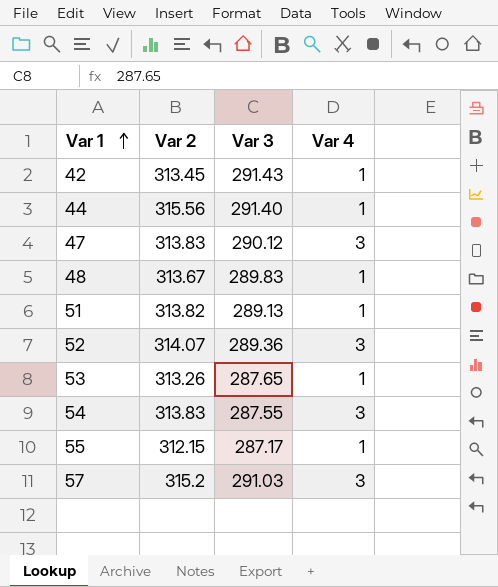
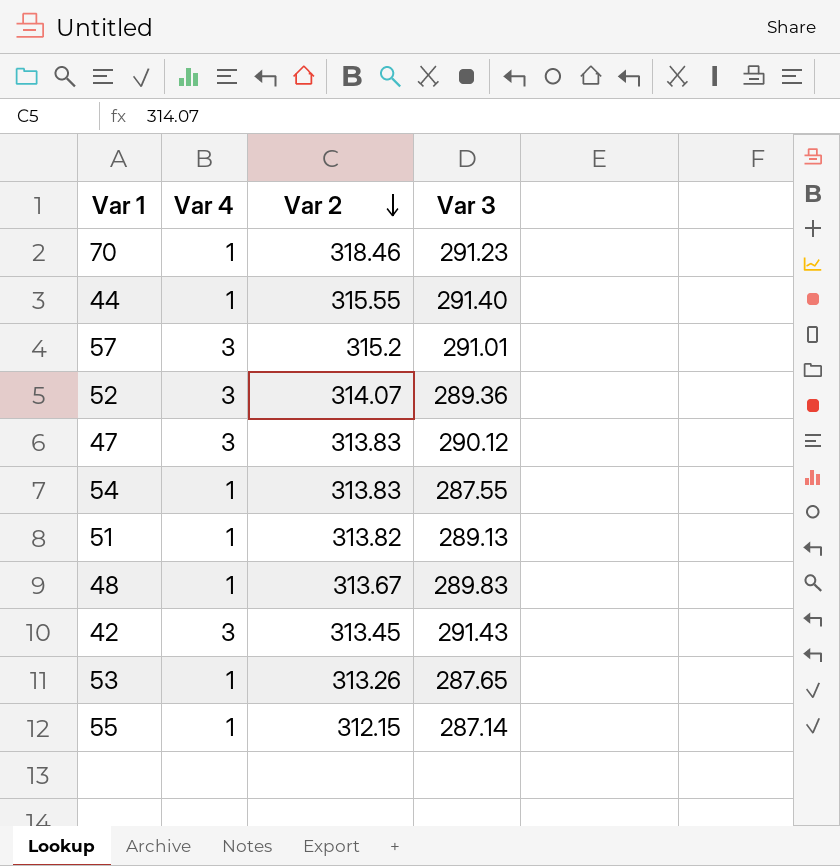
row order: Var 1 ascending -> Var 2 descending
column Var 4 | position: 4 -> 2
row 70: none -> 1 | 318.46 | 291.23
44 | Var 2: 315.56 -> 315.55
57 | Var 3: 291.03 -> 291.01
54 | Var 4: 3 -> 1
42 | Var 4: 1 -> 3
55 | Var 3: 287.17 -> 287.14

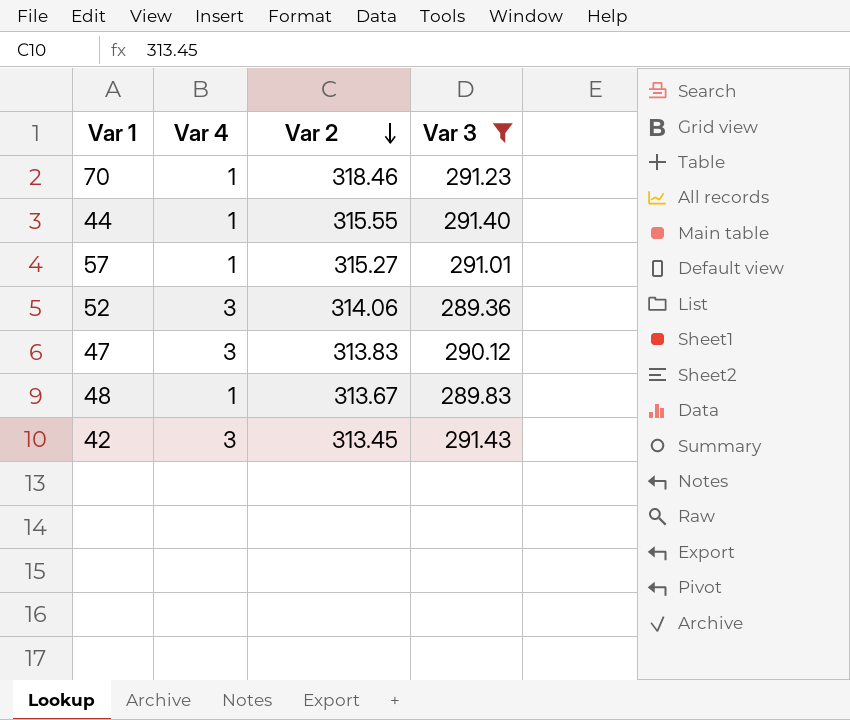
filter: none -> Var 3 >= 289.36
57 | Var 4: 3 -> 1
57 | Var 2: 315.2 -> 315.27
52 | Var 2: 314.07 -> 314.06

